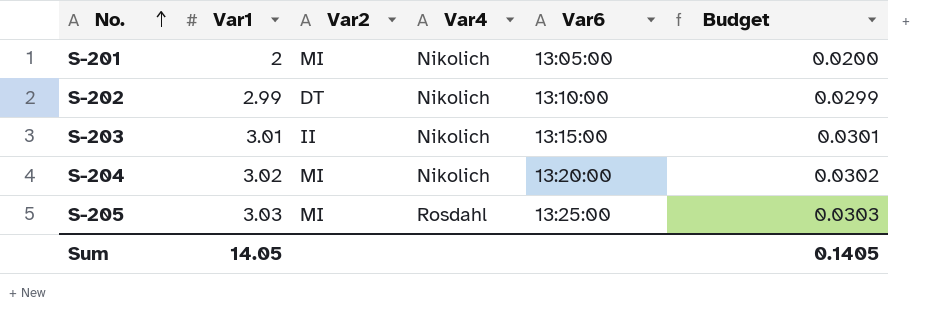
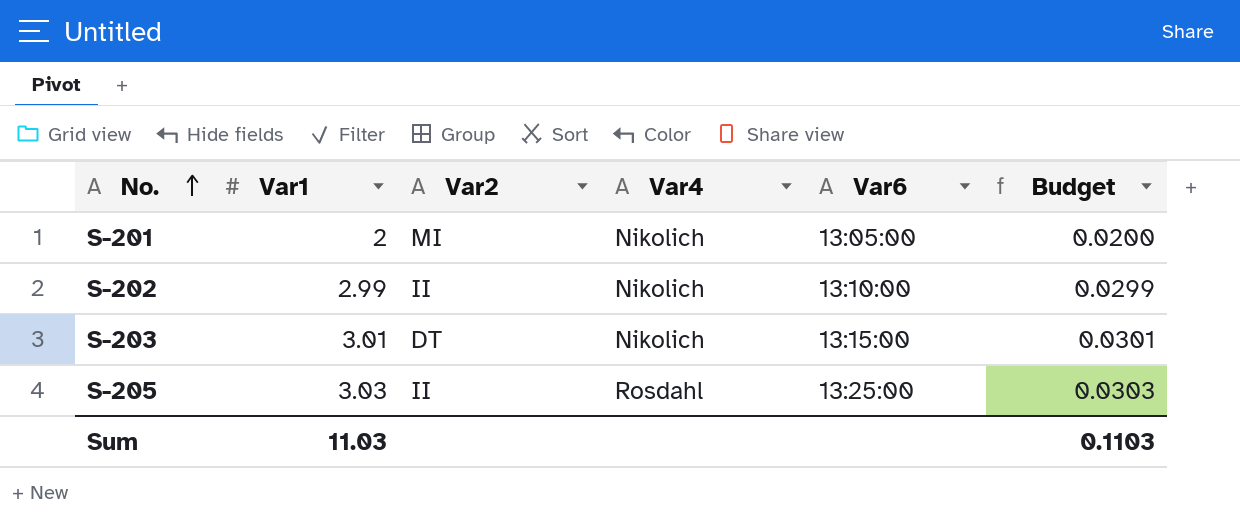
row S-204: 3.02 | MI | Nikolich | 13:20:00 | 0.0302 -> none
S-202 | Var2: DT -> II
S-203 | Var2: II -> DT
S-205 | Var2: MI -> II
Sum | Var1: 14.05 -> 11.03
Sum | Budget: 0.1405 -> 0.1103

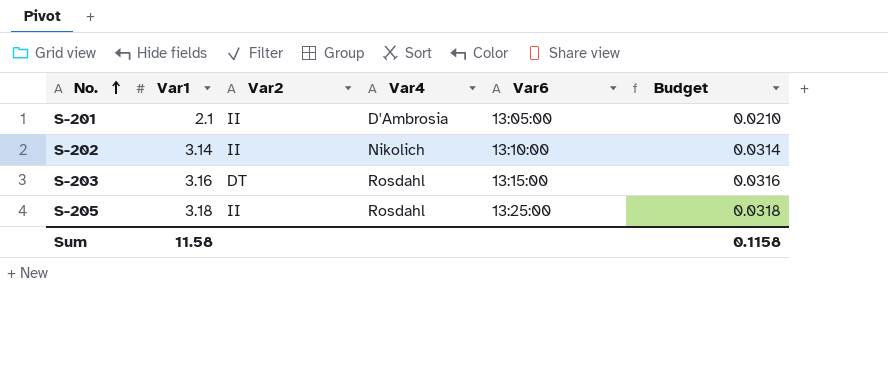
S-201 | Var1: 2 -> 2.1
S-201 | Var2: MI -> II
S-201 | Var4: Nikolich -> D'Ambrosia
S-201 | Budget: 0.0200 -> 0.0210
S-202 | Var1: 2.99 -> 3.14
S-202 | Budget: 0.0299 -> 0.0314
S-203 | Var1: 3.01 -> 3.16
S-203 | Var4: Nikolich -> Rosdahl
S-203 | Budget: 0.0301 -> 0.0316
S-205 | Var1: 3.03 -> 3.18
S-205 | Budget: 0.0303 -> 0.0318
Sum | Var1: 11.03 -> 11.58
Sum | Budget: 0.1103 -> 0.1158

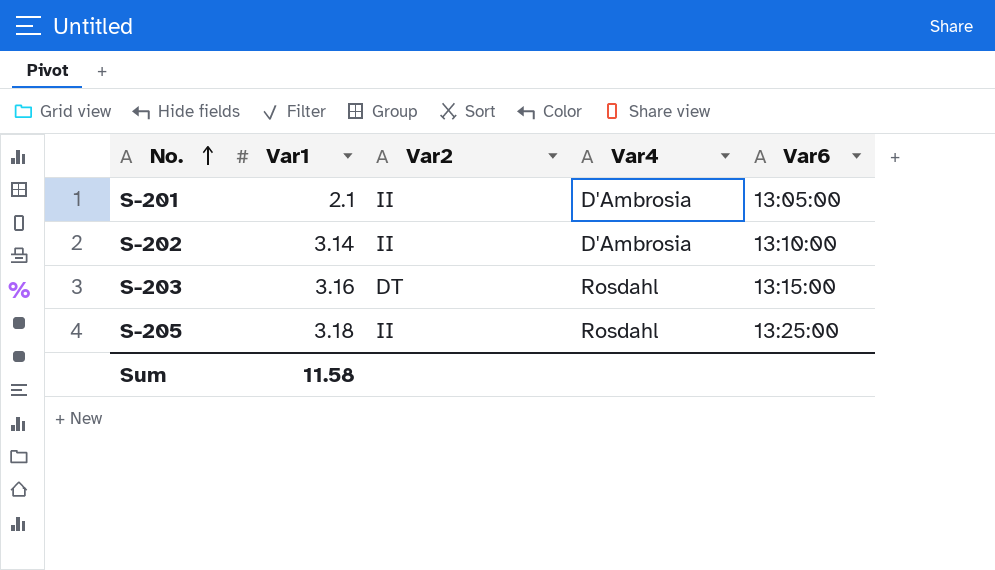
column Budget | formula: [Var1] * 0.01 -> none
S-202 | Var4: Nikolich -> D'Ambrosia

